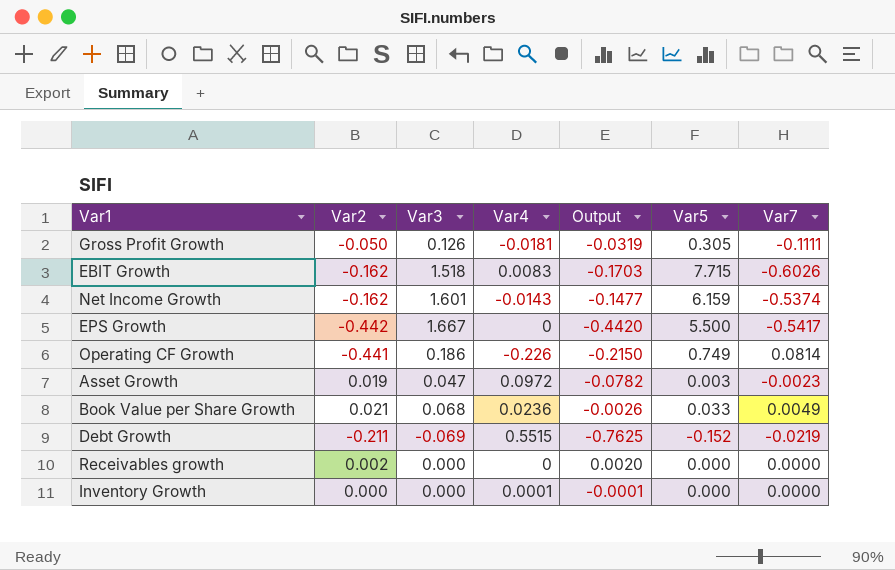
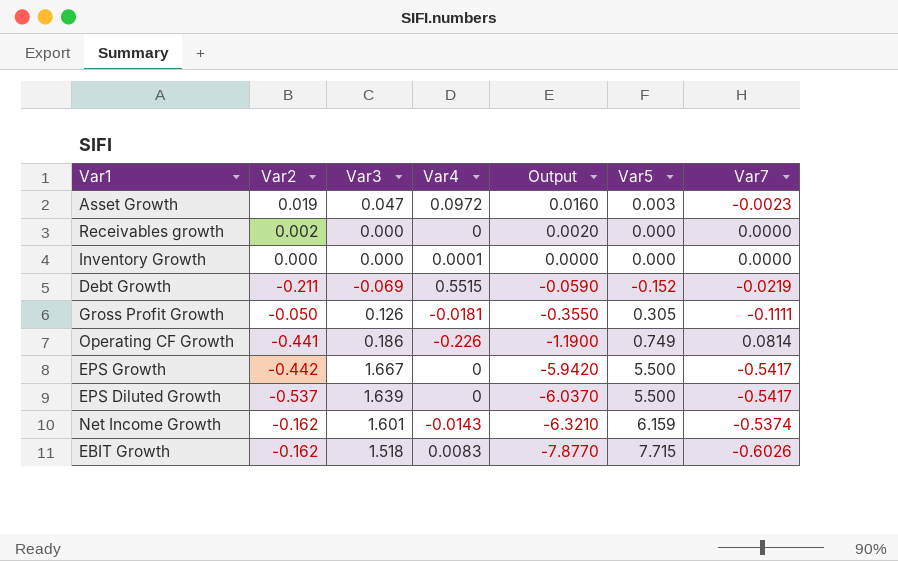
row order: none -> Output descending
column Output | formula: [Var2] - [Var4] -> [Var2] - [Var5]
row Book Value per Share Growth: 0.021 | 0.068 | 0.0236 | -0.0026 | 0.033 | 0.0049 -> none
row EPS Diluted Growth: none -> -0.537 | 1.639 | 0 | -6.0370 | 5.500 | -0.5417

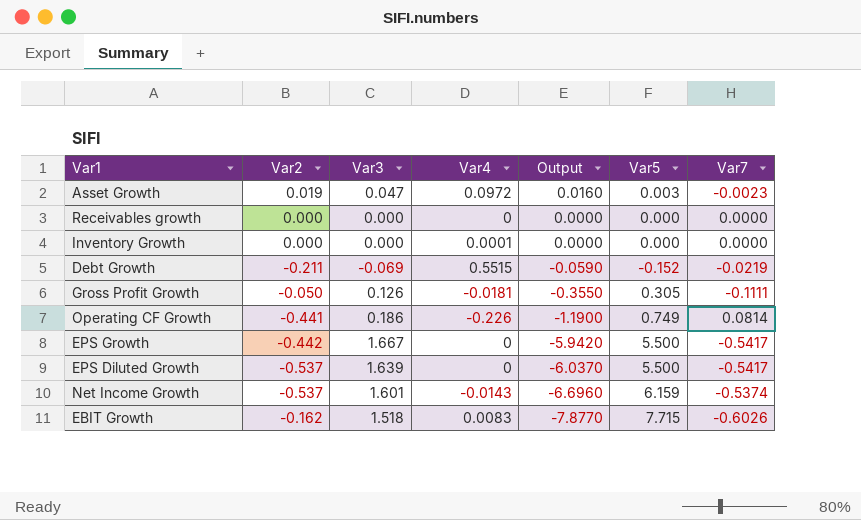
Receivables growth | Var2: 0.002 -> 0.000
Receivables growth | Output: 0.0020 -> 0.0000
Net Income Growth | Var2: -0.162 -> -0.537
Net Income Growth | Output: -6.3210 -> -6.6960

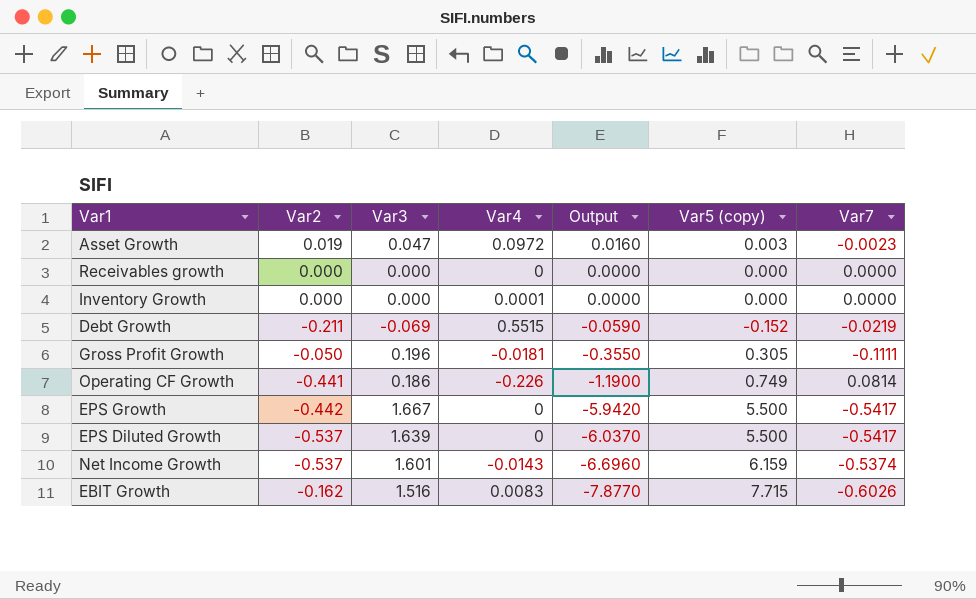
column name: Var5 -> Var5 (copy)
Gross Profit Growth | Var3: 0.126 -> 0.196
EBIT Growth | Var3: 1.518 -> 1.516

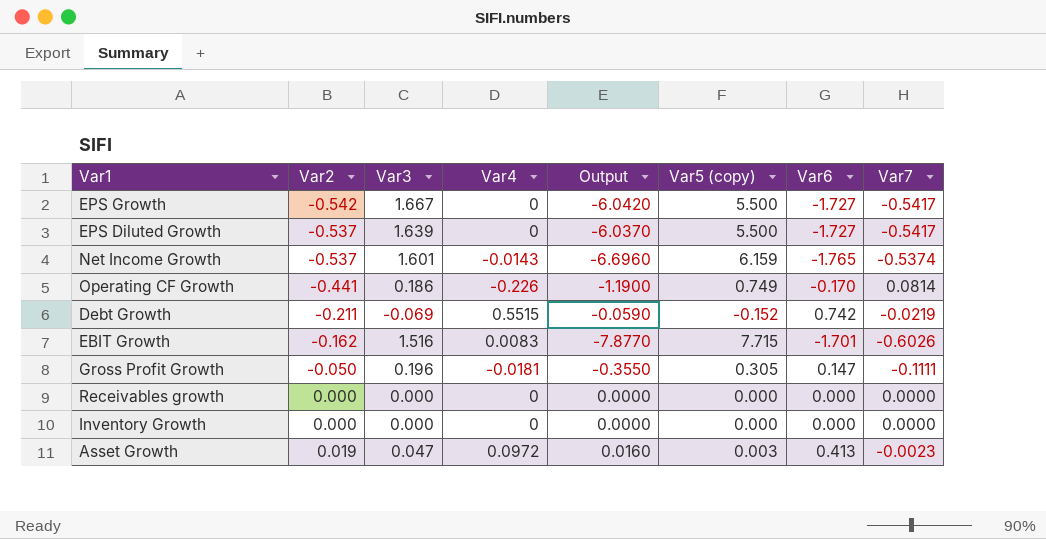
row order: Output descending -> Var2 ascending
column Var6 | position: none -> 7
EPS Growth | Var2: -0.442 -> -0.542
EPS Growth | Output: -5.9420 -> -6.0420
Inventory Growth | Var4: 0.0001 -> 0

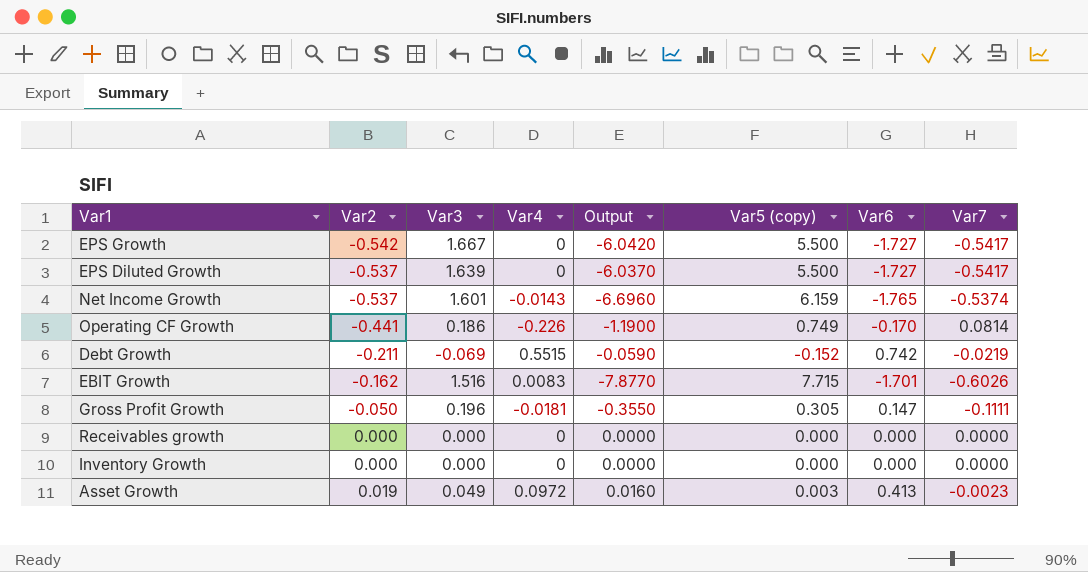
Asset Growth | Var3: 0.047 -> 0.049

